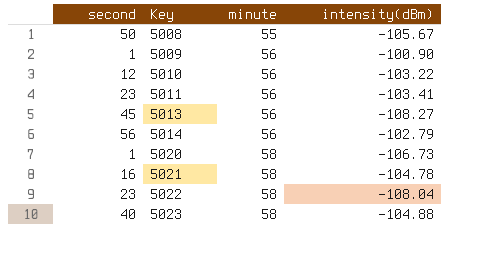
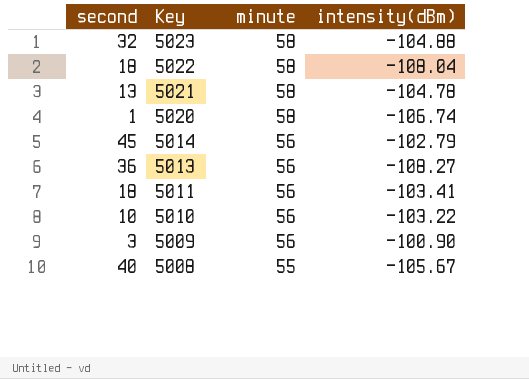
row order: Key ascending -> Key descending
5023 | second: 40 -> 32
5022 | second: 23 -> 18
5021 | second: 16 -> 13
5020 | intensity(dBm): -106.73 -> -106.74
5014 | second: 56 -> 45
5013 | second: 45 -> 36
5011 | second: 23 -> 18
5010 | second: 12 -> 10
5009 | second: 1 -> 3
5008 | second: 50 -> 40

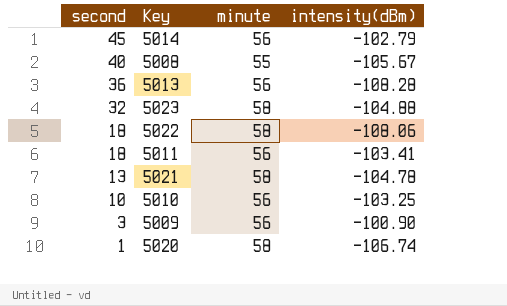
row order: Key descending -> second descending
5013 | intensity(dBm): -108.27 -> -108.28
5022 | intensity(dBm): -108.04 -> -108.06
5010 | intensity(dBm): -103.22 -> -103.25

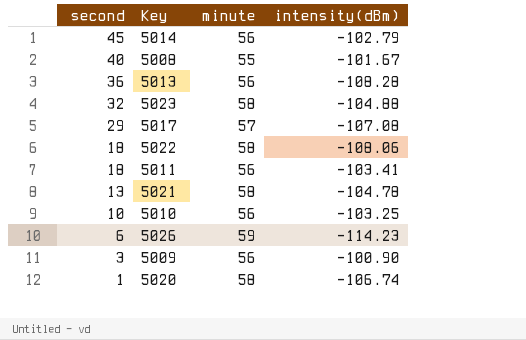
5008 | intensity(dBm): -105.67 -> -101.67
row 5017: none -> 29 | 57 | -107.08
row 5026: none -> 6 | 59 | -114.23

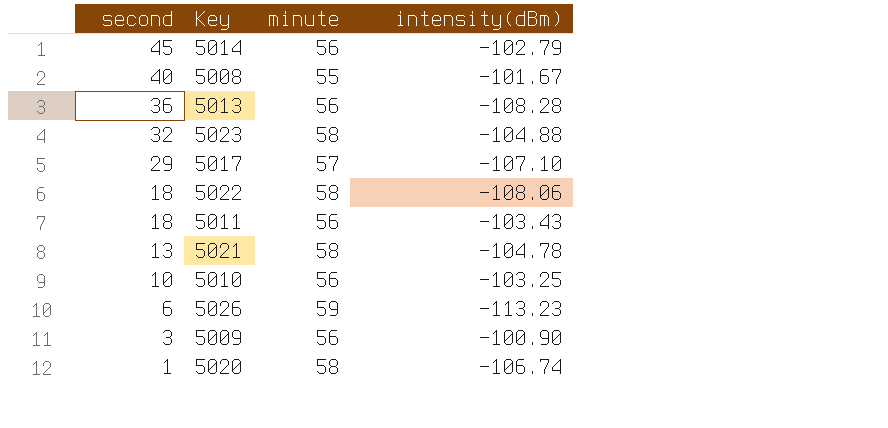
5017 | intensity(dBm): -107.08 -> -107.10
5011 | intensity(dBm): -103.41 -> -103.43
5026 | intensity(dBm): -114.23 -> -113.23

